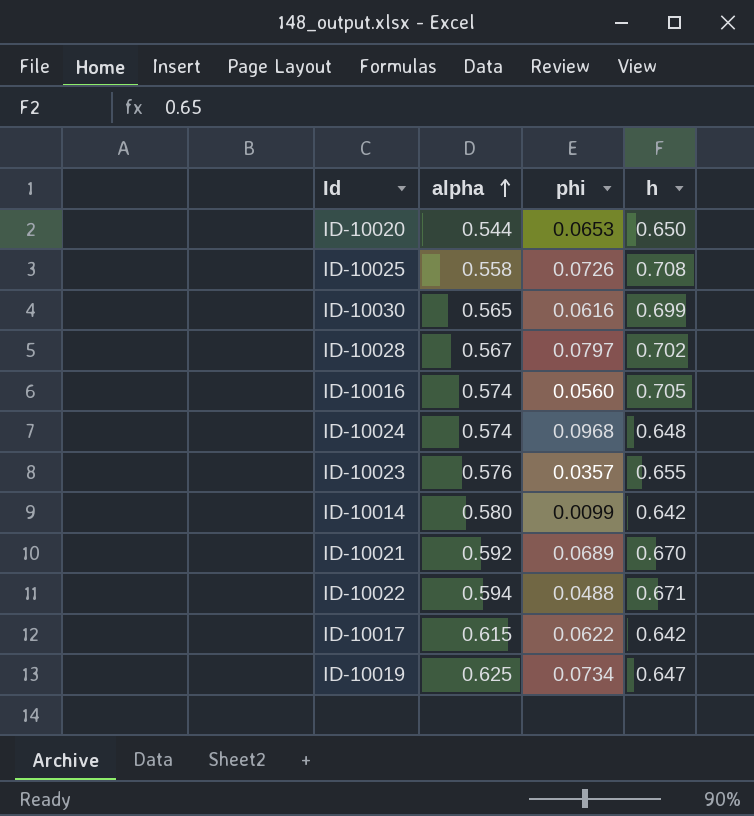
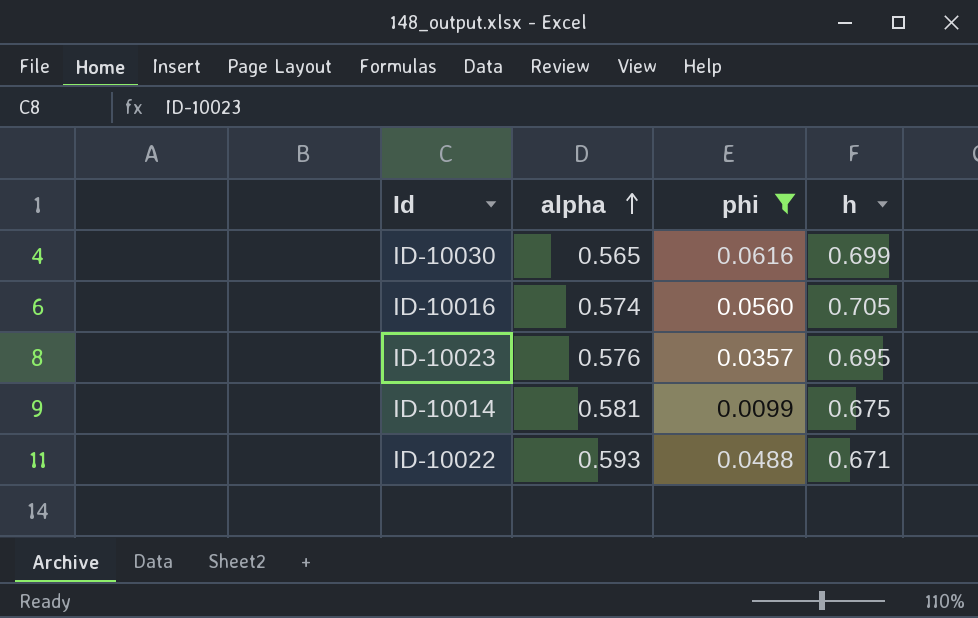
filter: none -> phi <= 0.0616
ID-10023 | h: 0.655 -> 0.695
ID-10014 | alpha: 0.580 -> 0.581
ID-10014 | h: 0.642 -> 0.675
ID-10022 | alpha: 0.594 -> 0.593

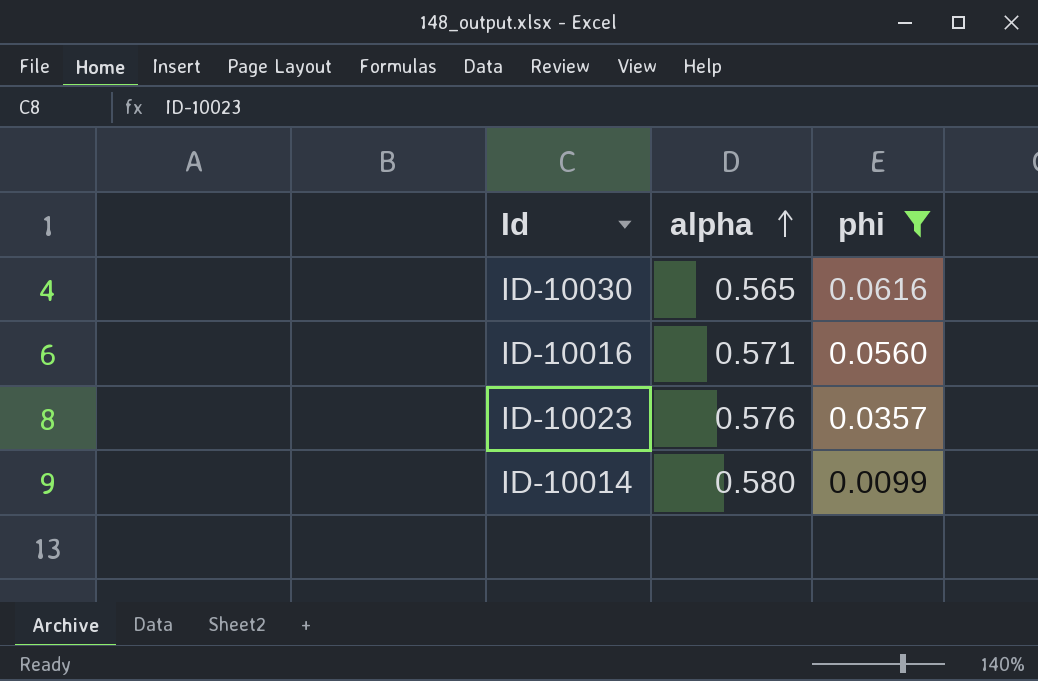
column h | position: 4 -> none
row ID-10022: 0.593 | 0.0488 | 0.671 -> none
ID-10016 | alpha: 0.574 -> 0.571
ID-10014 | alpha: 0.581 -> 0.580

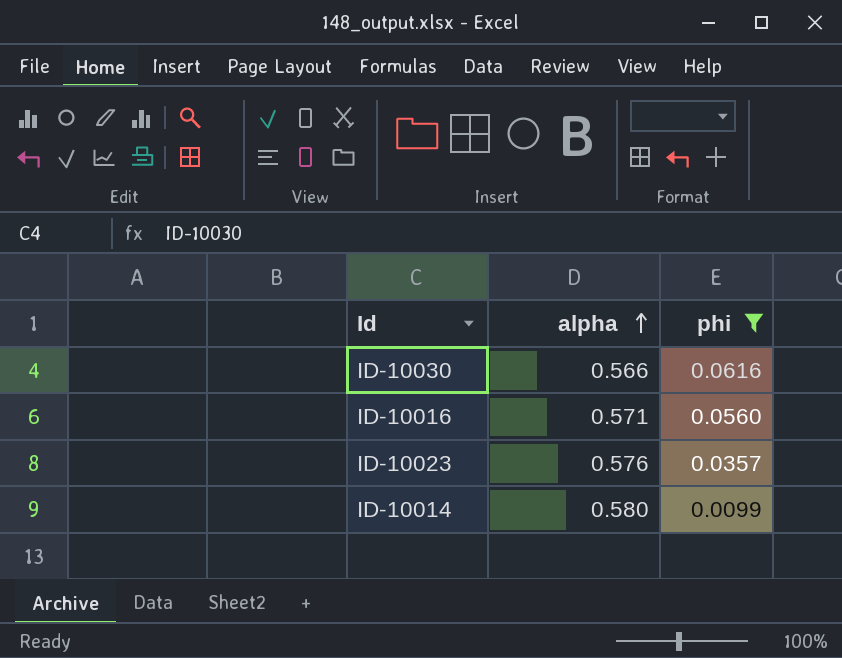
ID-10030 | alpha: 0.565 -> 0.566

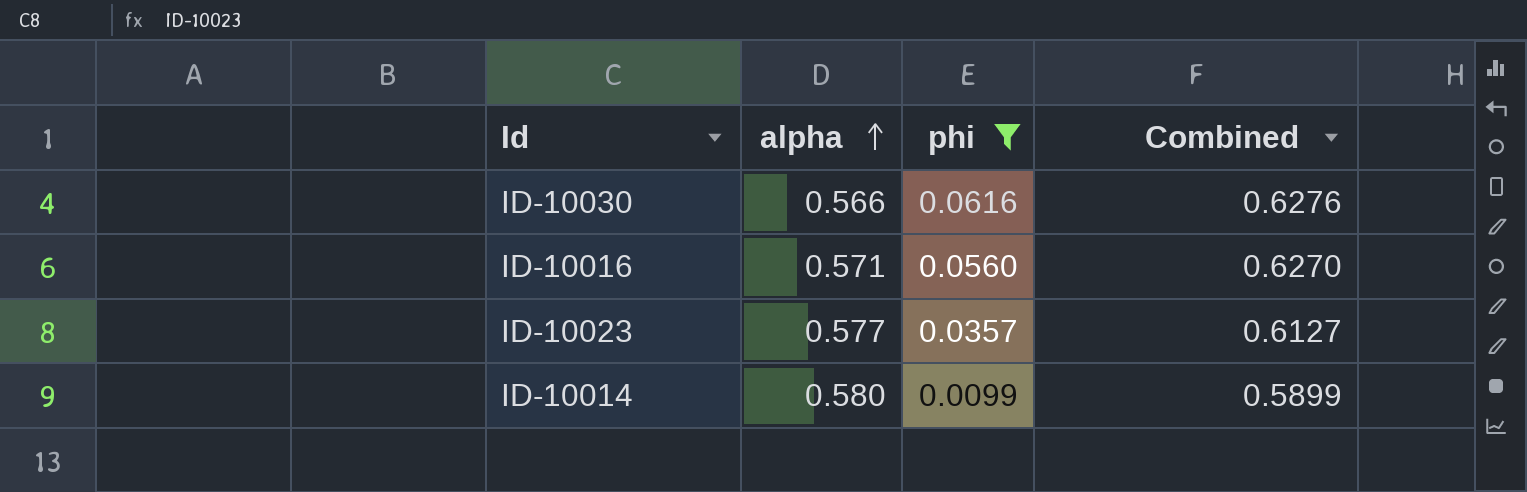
column Combined | formula: none -> [alpha] + [phi]
ID-10023 | alpha: 0.576 -> 0.577

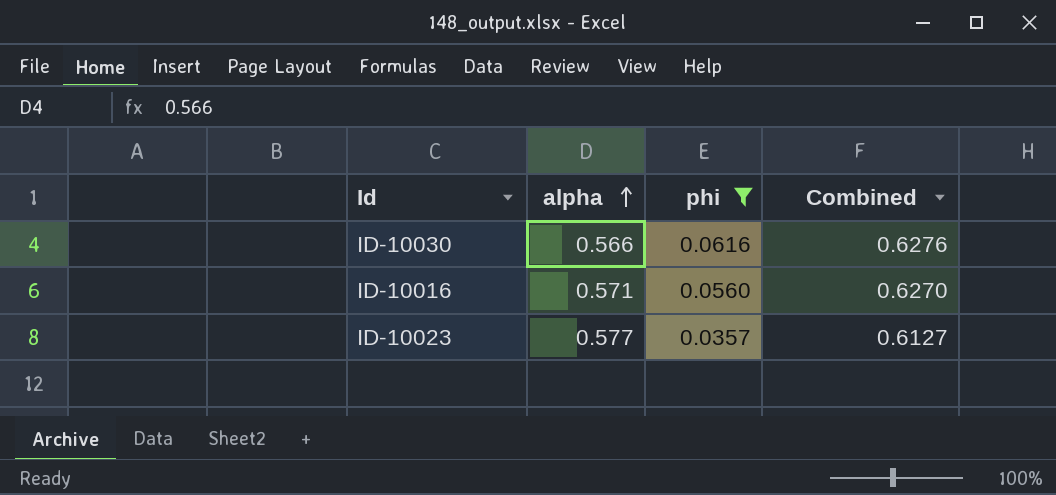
row ID-10014: 0.580 | 0.0099 | 0.5899 -> none

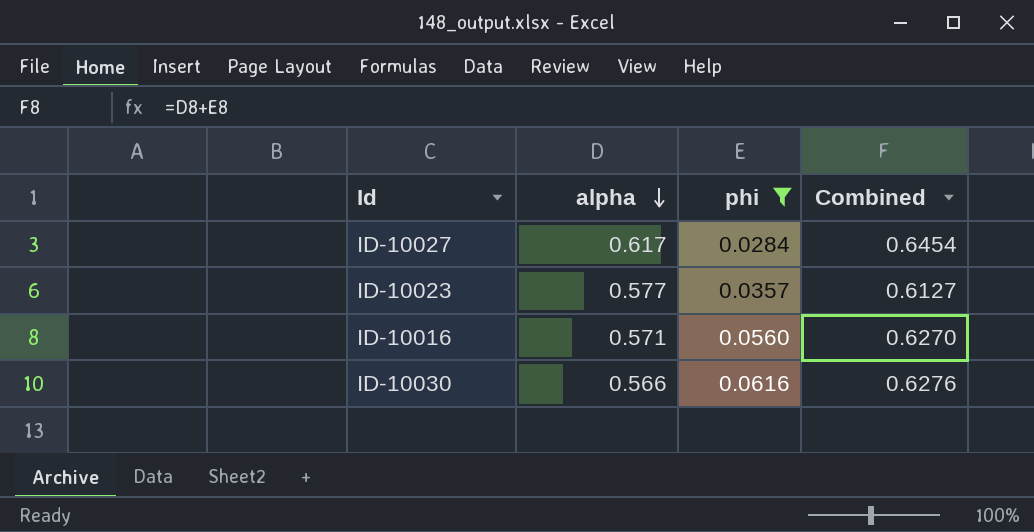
row order: alpha ascending -> alpha descending
row ID-10027: none -> 0.617 | 0.0284 | 0.6454

